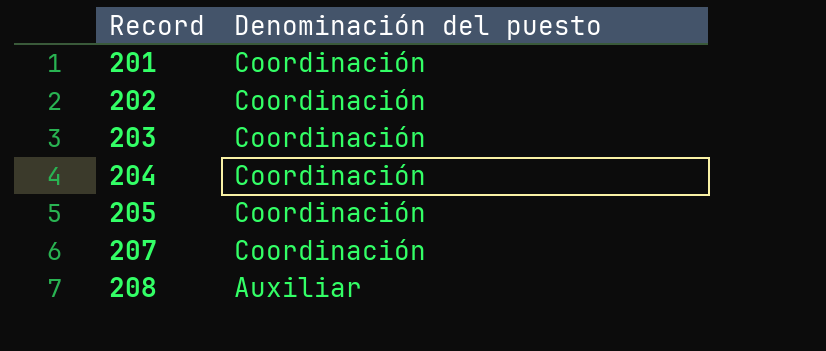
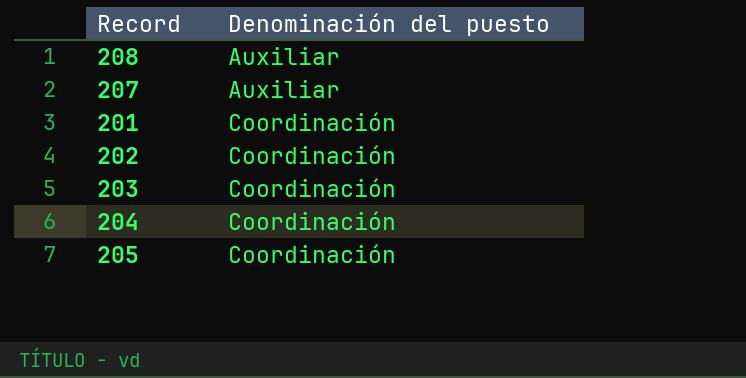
row order: Record ascending -> Denominación del puesto ascending
207 | Denominación del puesto: Coordinación -> Auxiliar

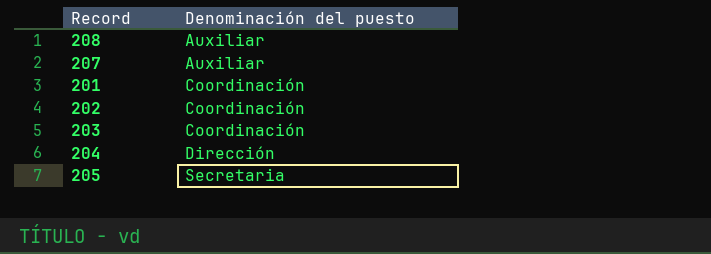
204 | Denominación del puesto: Coordinación -> Dirección
205 | Denominación del puesto: Coordinación -> Secretaria

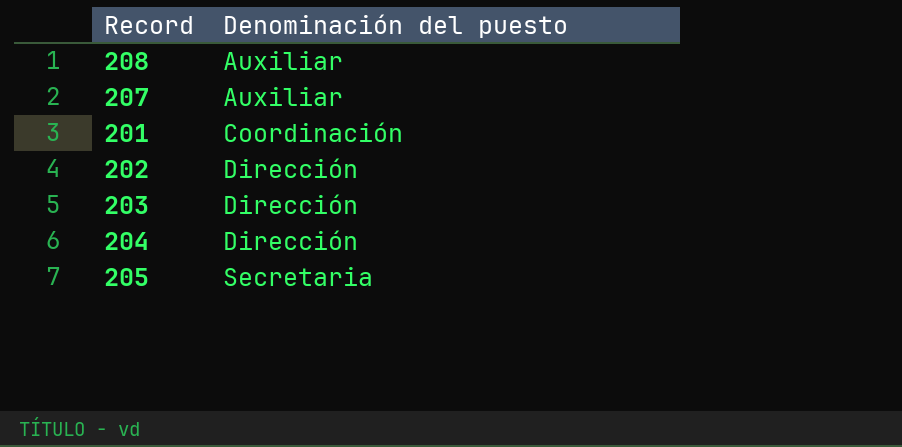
202 | Denominación del puesto: Coordinación -> Dirección
203 | Denominación del puesto: Coordinación -> Dirección

